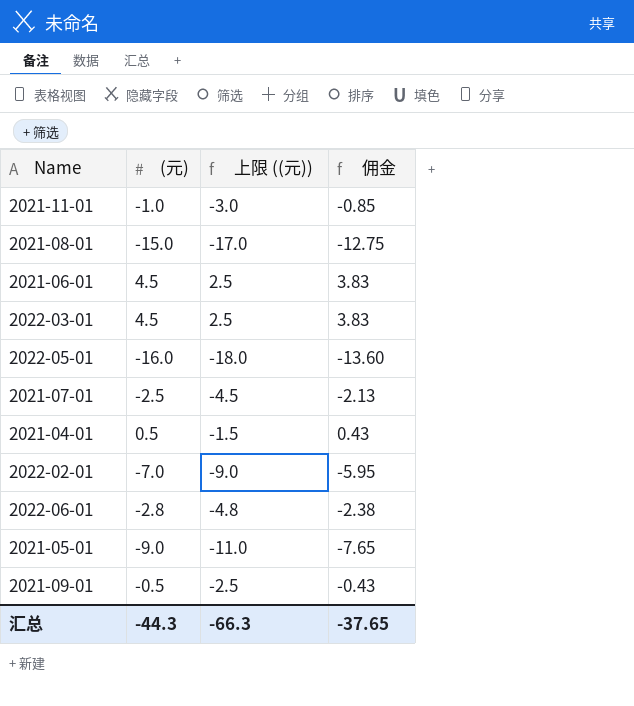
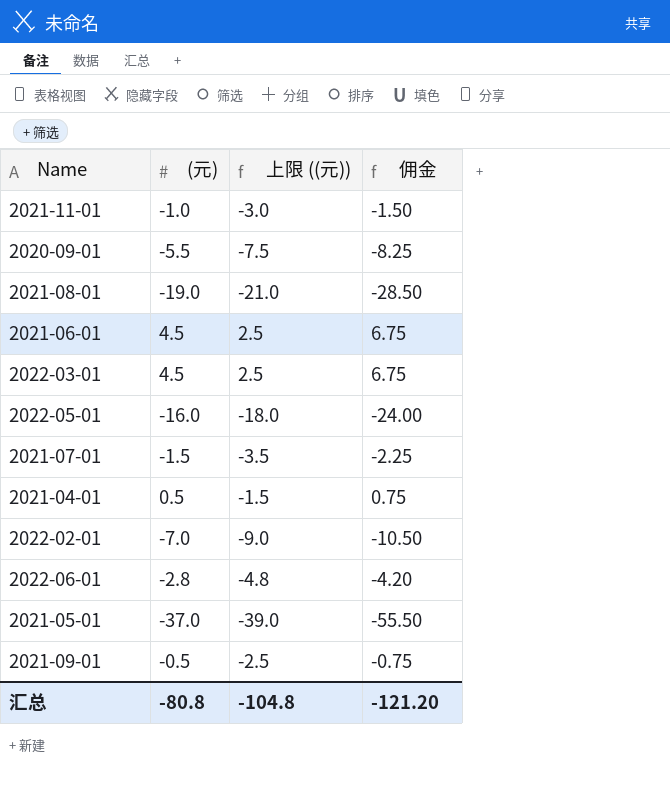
column 佣金 | formula: [(元)] * 0.85 -> [(元)] * 1.5
row 2020-09-01: none -> -5.5 | -7.5 | -8.25
2021-08-01 | (元): -15.0 -> -19.0
2021-08-01 | 上限 ((元)): -17.0 -> -21.0
2021-07-01 | (元): -2.5 -> -1.5
2021-07-01 | 上限 ((元)): -4.5 -> -3.5
2021-05-01 | (元): -9.0 -> -37.0
2021-05-01 | 上限 ((元)): -11.0 -> -39.0
汇总 | (元): -44.3 -> -80.8
汇总 | 上限 ((元)): -66.3 -> -104.8
汇总 | 佣金: -37.65 -> -121.20

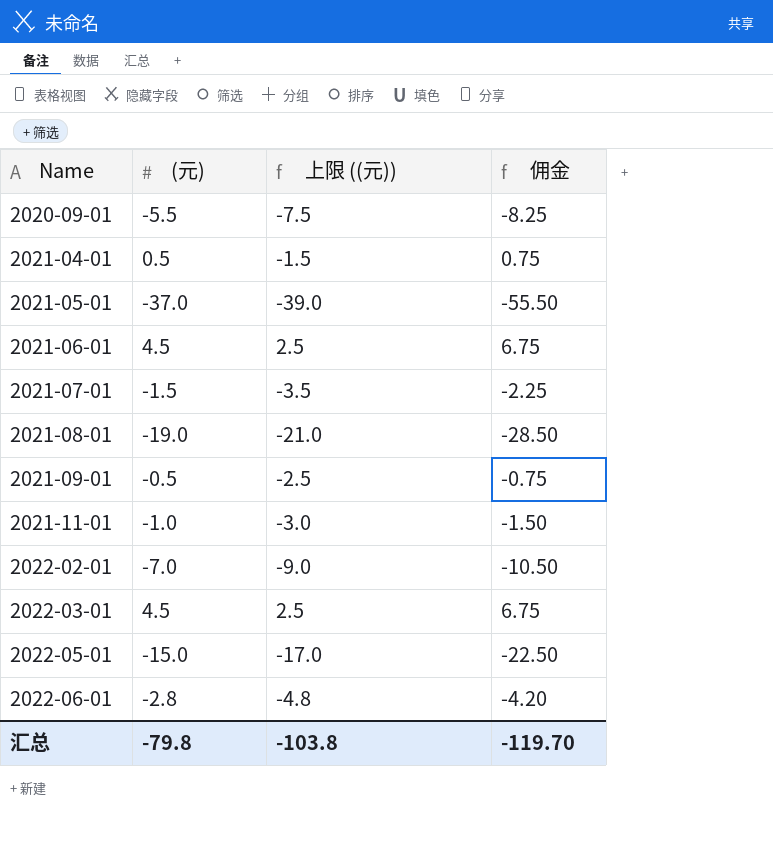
row order: none -> Name ascending
2022-05-01 | (元): -16.0 -> -15.0
2022-05-01 | 上限 ((元)): -18.0 -> -17.0
2022-05-01 | 佣金: -24.00 -> -22.50
汇总 | (元): -80.8 -> -79.8
汇总 | 上限 ((元)): -104.8 -> -103.8
汇总 | 佣金: -121.20 -> -119.70

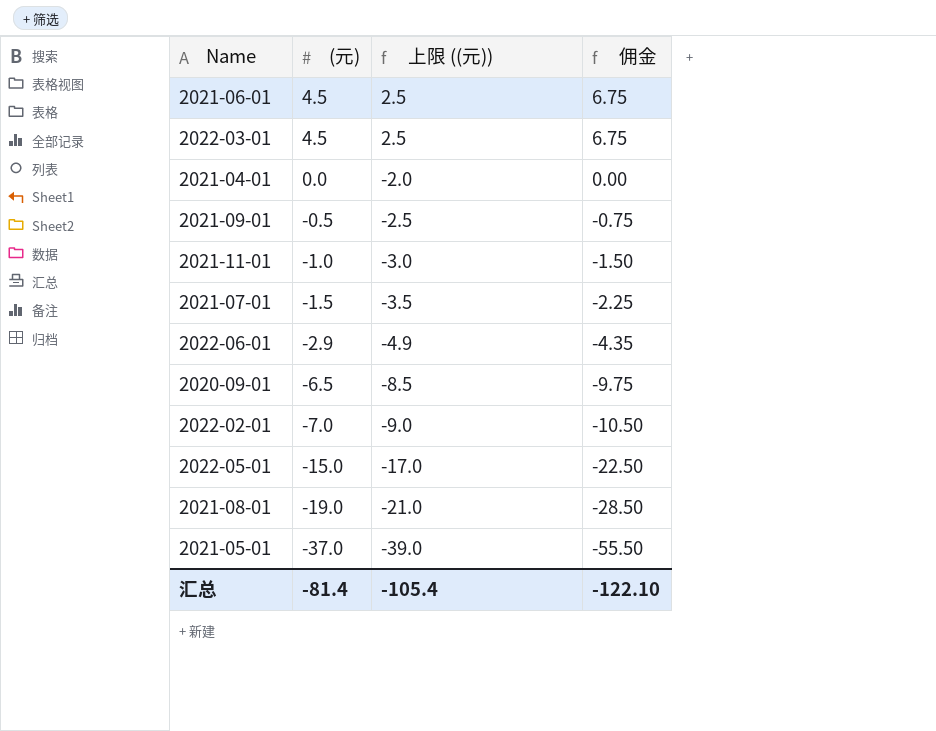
row order: Name ascending -> (元) descending
2021-04-01 | (元): 0.5 -> 0.0
2021-04-01 | 上限 ((元)): -1.5 -> -2.0
2021-04-01 | 佣金: 0.75 -> 0.00
2022-06-01 | (元): -2.8 -> -2.9
2022-06-01 | 上限 ((元)): -4.8 -> -4.9
2022-06-01 | 佣金: -4.20 -> -4.35
2020-09-01 | (元): -5.5 -> -6.5
2020-09-01 | 上限 ((元)): -7.5 -> -8.5
2020-09-01 | 佣金: -8.25 -> -9.75
汇总 | (元): -79.8 -> -81.4
汇总 | 上限 ((元)): -103.8 -> -105.4
汇总 | 佣金: -119.70 -> -122.10

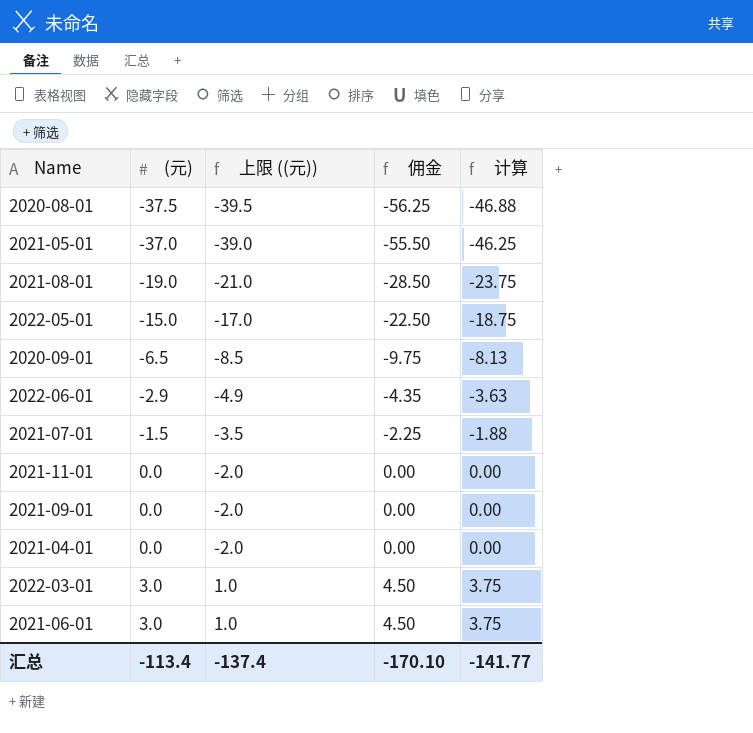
row order: (元) descending -> (元) ascending
column 计算 | formula: none -> [(元)] * 1.25
row 2022-02-01: -7.0 | -9.0 | -10.50 -> none
row 2020-08-01: none -> -37.5 | -39.5 | -56.25 | -46.88
2021-11-01 | (元): -1.0 -> 0.0
2021-11-01 | 上限 ((元)): -3.0 -> -2.0
2021-11-01 | 佣金: -1.50 -> 0.00
2021-09-01 | (元): -0.5 -> 0.0
2021-09-01 | 上限 ((元)): -2.5 -> -2.0
2021-09-01 | 佣金: -0.75 -> 0.00
2022-03-01 | (元): 4.5 -> 3.0
2022-03-01 | 上限 ((元)): 2.5 -> 1.0
2022-03-01 | 佣金: 6.75 -> 4.50
2021-06-01 | (元): 4.5 -> 3.0
2021-06-01 | 上限 ((元)): 2.5 -> 1.0
2021-06-01 | 佣金: 6.75 -> 4.50
汇总 | (元): -81.4 -> -113.4
汇总 | 上限 ((元)): -105.4 -> -137.4
汇总 | 佣金: -122.10 -> -170.10

